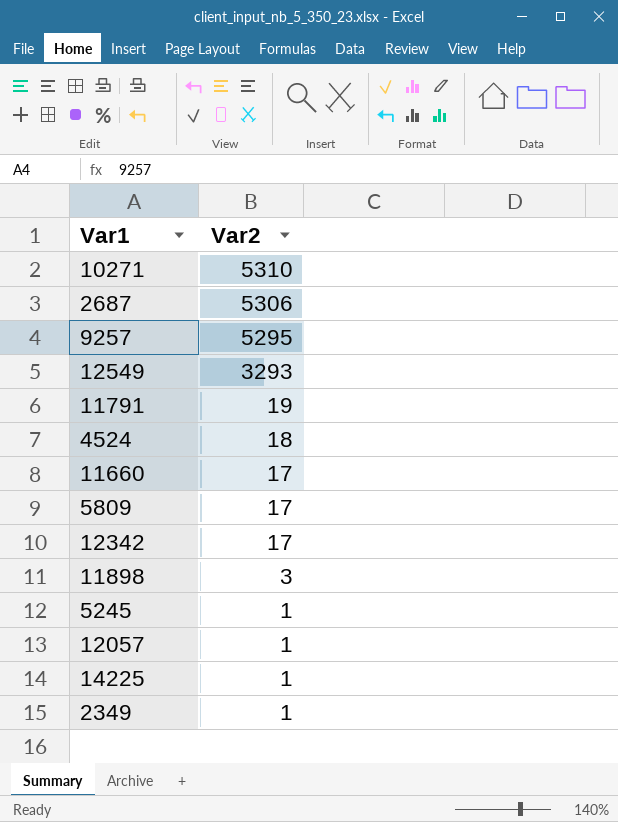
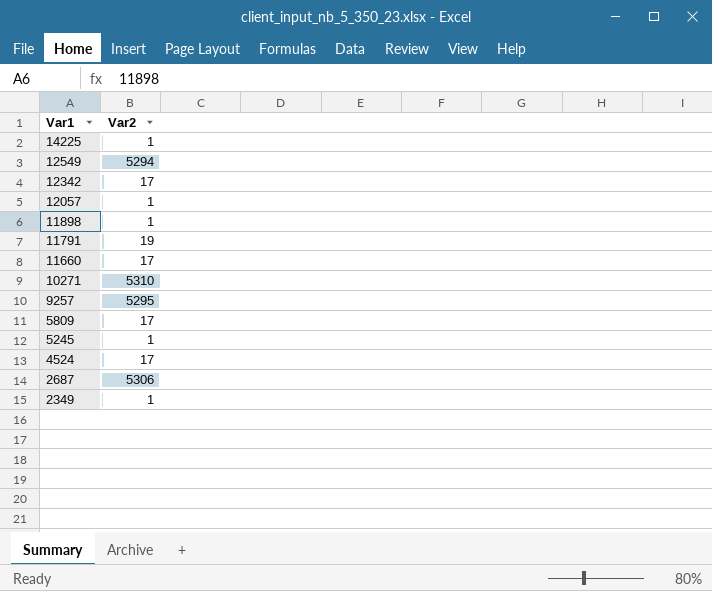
row order: Var2 descending -> Var1 descending
12549 | Var2: 3293 -> 5294
11898 | Var2: 3 -> 1
4524 | Var2: 18 -> 17

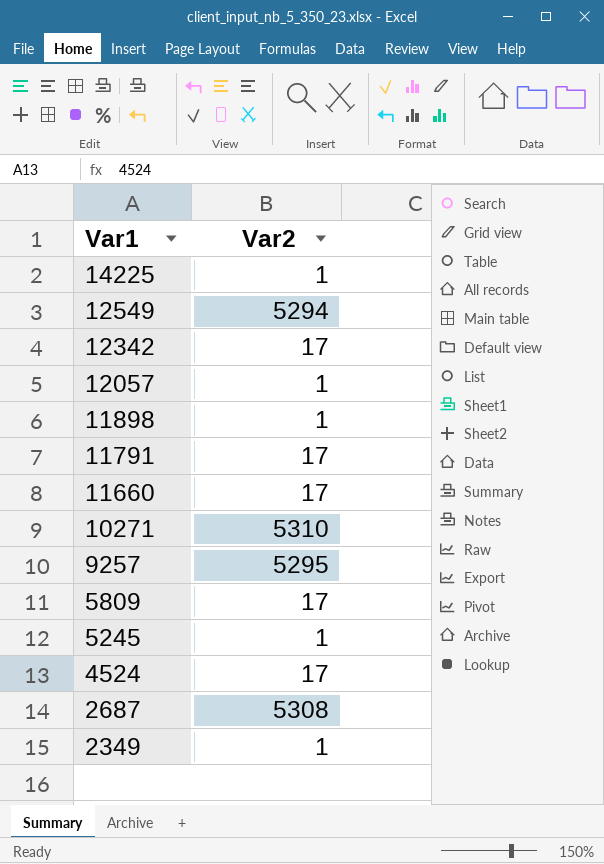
11791 | Var2: 19 -> 17
2687 | Var2: 5306 -> 5308

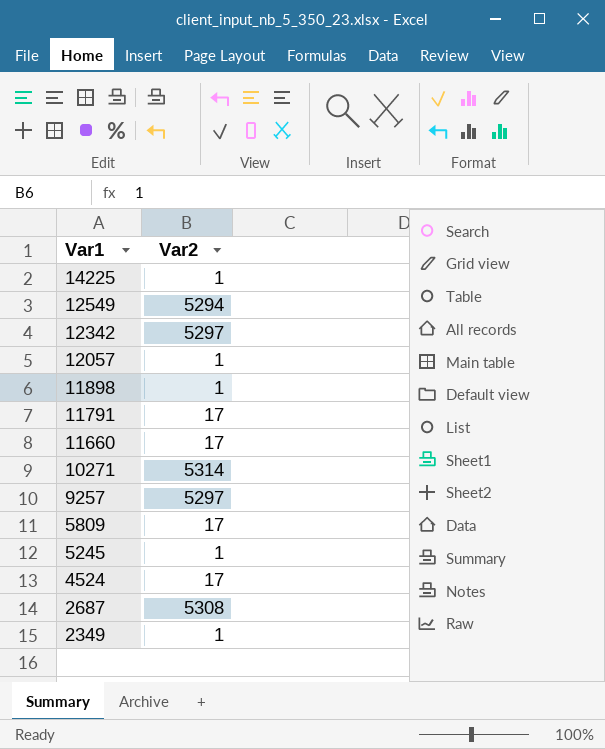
12342 | Var2: 17 -> 5297
10271 | Var2: 5310 -> 5314
9257 | Var2: 5295 -> 5297

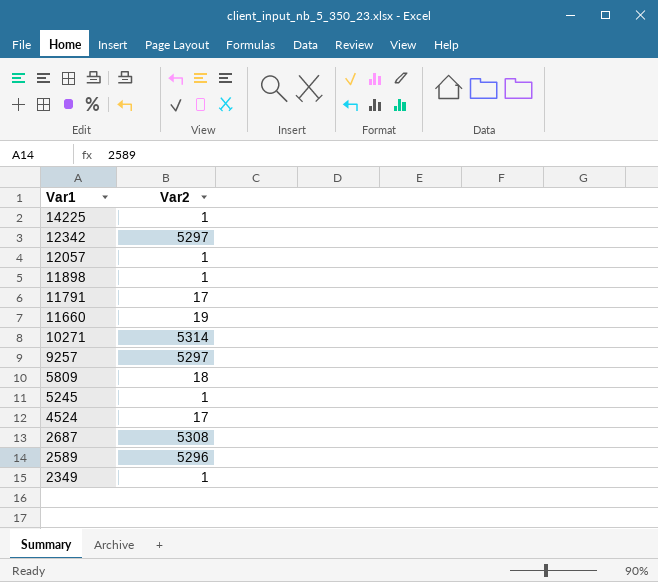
row 12549: 5294 -> none
11660 | Var2: 17 -> 19
5809 | Var2: 17 -> 18
row 2589: none -> 5296

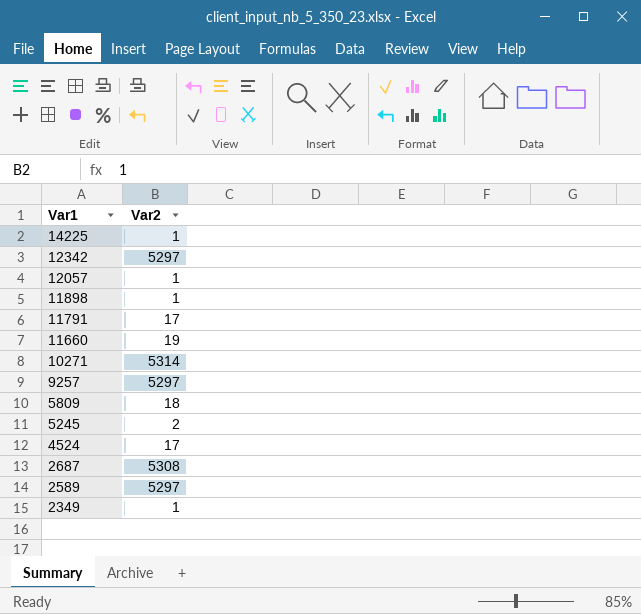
5245 | Var2: 1 -> 2
2589 | Var2: 5296 -> 5297

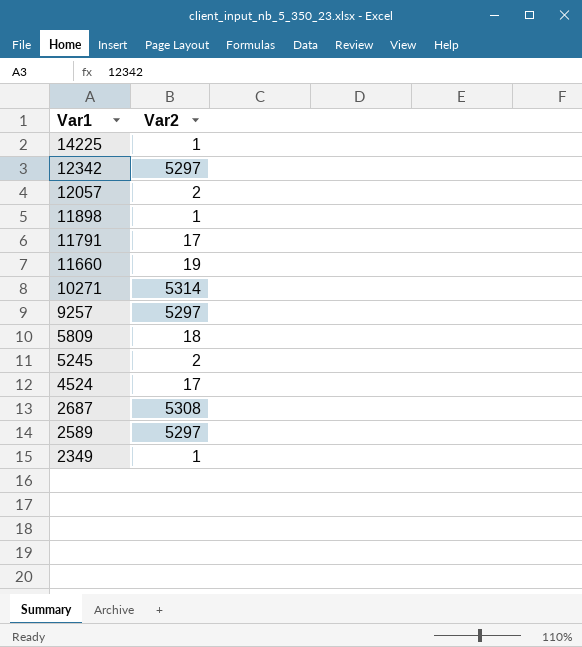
12057 | Var2: 1 -> 2

